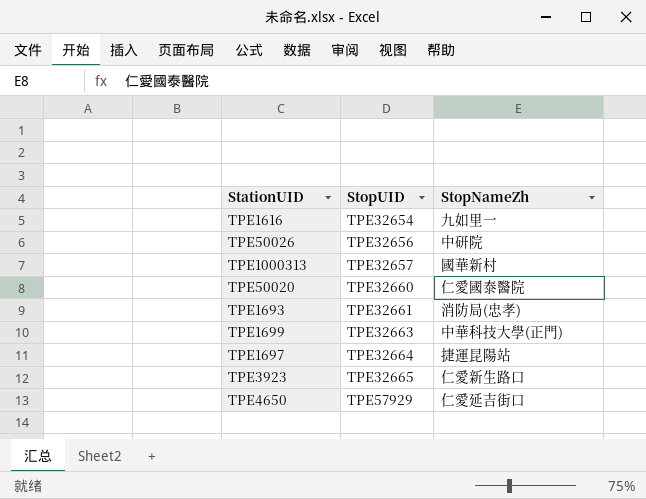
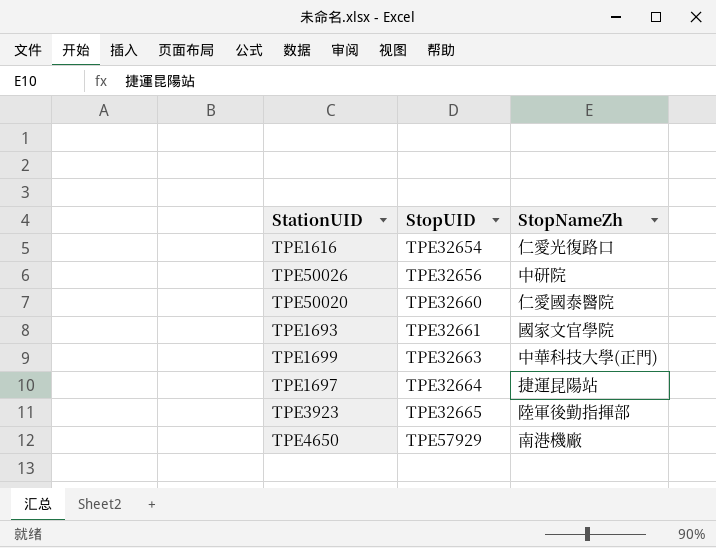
row TPE1000313: TPE32657 | 國華新村 -> none
TPE1616 | StopNameZh: 九如里一 -> 仁愛光復路口
TPE1693 | StopNameZh: 消防局(忠孝) -> 國家文官學院
TPE3923 | StopNameZh: 仁愛新生路口 -> 陸軍後勤指揮部
TPE4650 | StopNameZh: 仁愛延吉街口 -> 南港機廠

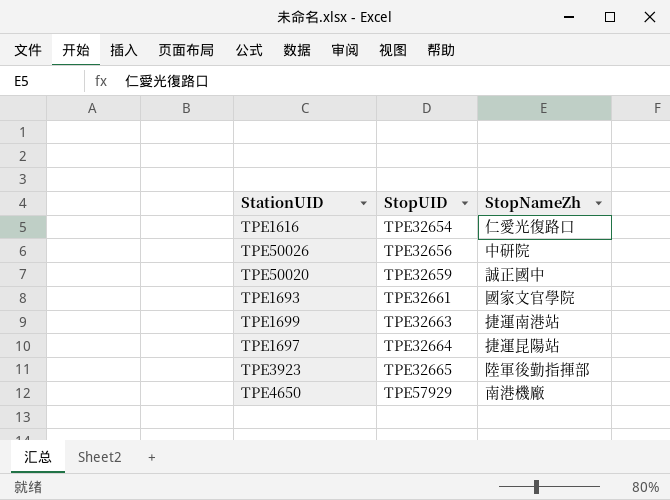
TPE50020 | StopUID: TPE32660 -> TPE32659
TPE50020 | StopNameZh: 仁愛國泰醫院 -> 誠正國中
TPE1699 | StopNameZh: 中華科技大學(正門) -> 捷運南港站

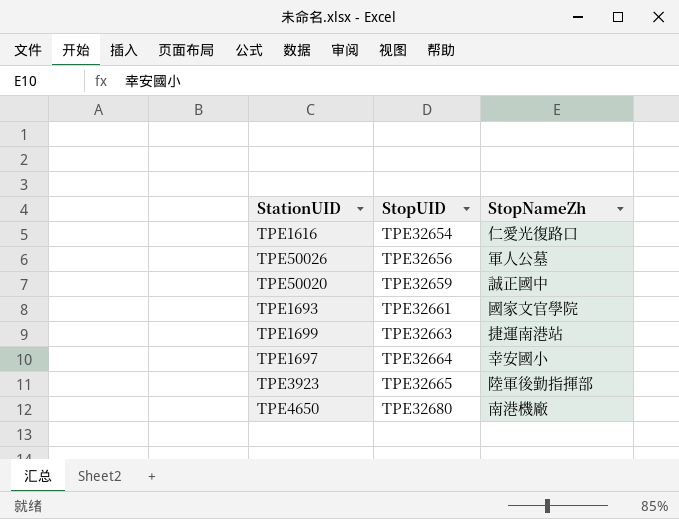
TPE50026 | StopNameZh: 中研院 -> 軍人公墓
TPE1697 | StopNameZh: 捷運昆陽站 -> 幸安國小
TPE4650 | StopUID: TPE57929 -> TPE32680

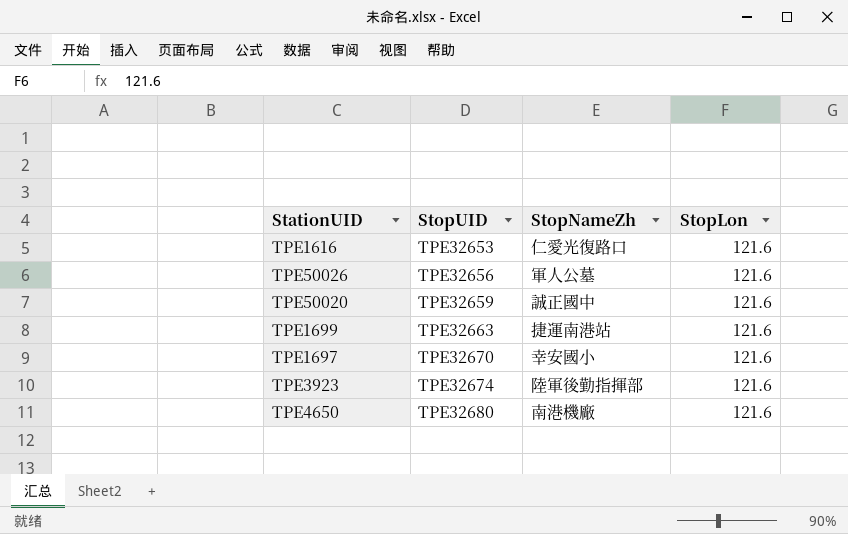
column StopLon | position: none -> 4
row TPE1693: TPE32661 | 國家文官學院 -> none
TPE1616 | StopUID: TPE32654 -> TPE32653
TPE1697 | StopUID: TPE32664 -> TPE32670
TPE3923 | StopUID: TPE32665 -> TPE32674

